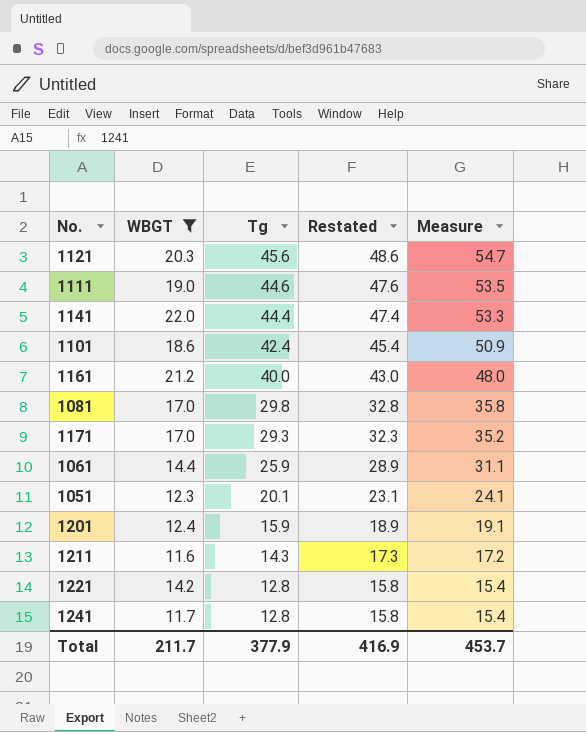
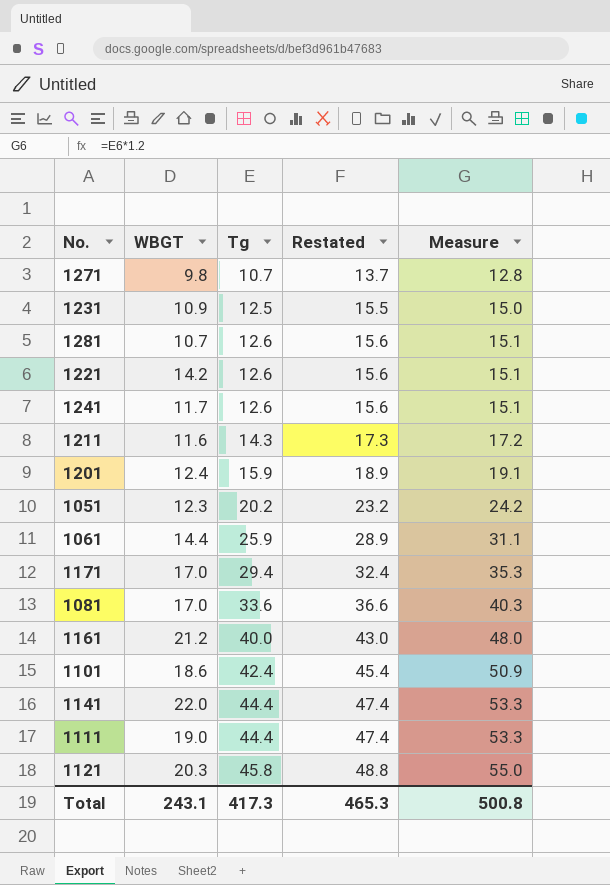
filter: WBGT >= 11.6 -> none
row order: Tg descending -> Tg ascending
1221 | Tg: 12.8 -> 12.6
1221 | Restated: 15.8 -> 15.6
1221 | Measure: 15.4 -> 15.1
1241 | Tg: 12.8 -> 12.6
1241 | Restated: 15.8 -> 15.6
1241 | Measure: 15.4 -> 15.1
1051 | Tg: 20.1 -> 20.2
1051 | Restated: 23.1 -> 23.2
1051 | Measure: 24.1 -> 24.2
1171 | Tg: 29.3 -> 29.4
1171 | Restated: 32.3 -> 32.4
1171 | Measure: 35.2 -> 35.3
1081 | Tg: 29.8 -> 33.6
1081 | Restated: 32.8 -> 36.6
1081 | Measure: 35.8 -> 40.3
1111 | Tg: 44.6 -> 44.4
1111 | Restated: 47.6 -> 47.4
1111 | Measure: 53.5 -> 53.3
1121 | Tg: 45.6 -> 45.8
1121 | Restated: 48.6 -> 48.8
1121 | Measure: 54.7 -> 55.0
Total | WBGT: 211.7 -> 243.1
Total | Tg: 377.9 -> 417.3
Total | Restated: 416.9 -> 465.3
Total | Measure: 453.7 -> 500.8

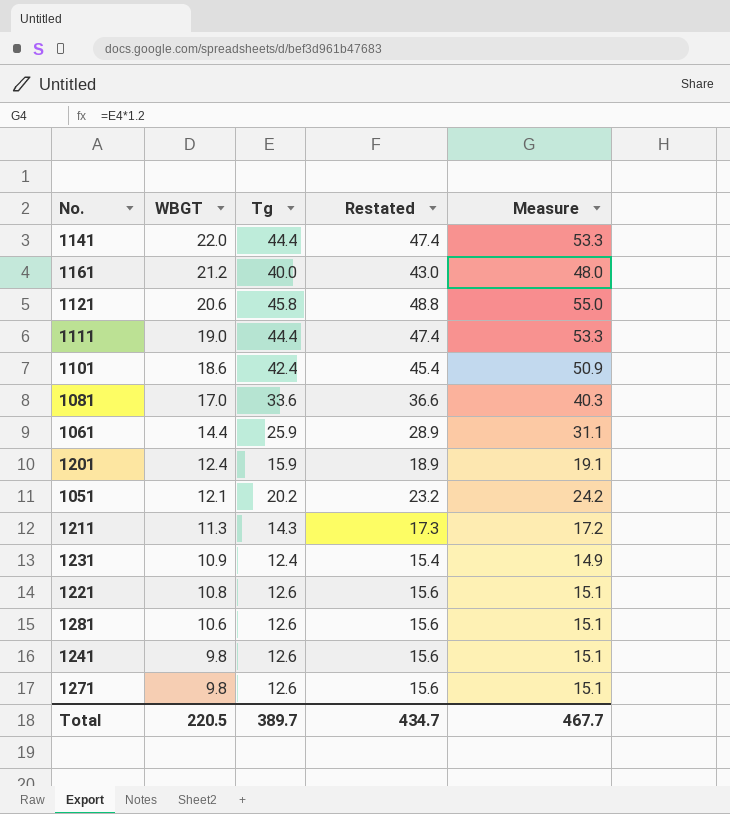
row order: Tg ascending -> WBGT descending
row 1171: 17.0 | 29.4 | 32.4 | 35.3 -> none
1121 | WBGT: 20.3 -> 20.6
1051 | WBGT: 12.3 -> 12.1
1211 | WBGT: 11.6 -> 11.3
1231 | Tg: 12.5 -> 12.4
1231 | Restated: 15.5 -> 15.4
1231 | Measure: 15.0 -> 14.9
1221 | WBGT: 14.2 -> 10.8
1281 | WBGT: 10.7 -> 10.6
1241 | WBGT: 11.7 -> 9.8
1271 | Tg: 10.7 -> 12.6
1271 | Restated: 13.7 -> 15.6
1271 | Measure: 12.8 -> 15.1
Total | WBGT: 243.1 -> 220.5
Total | Tg: 417.3 -> 389.7
Total | Restated: 465.3 -> 434.7
Total | Measure: 500.8 -> 467.7

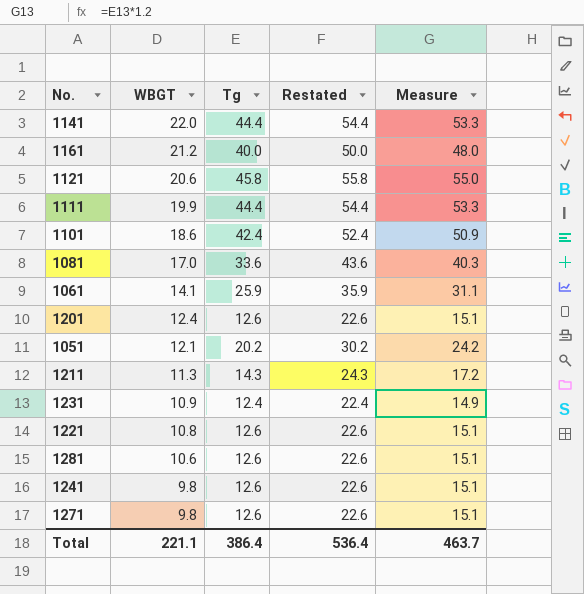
column Restated | formula: [Tg] + 3 -> [Tg] + 10
1111 | WBGT: 19.0 -> 19.9
1061 | WBGT: 14.4 -> 14.1
1201 | Tg: 15.9 -> 12.6
1201 | Measure: 19.1 -> 15.1
Total | WBGT: 220.5 -> 221.1
Total | Tg: 389.7 -> 386.4
Total | Restated: 434.7 -> 536.4
Total | Measure: 467.7 -> 463.7

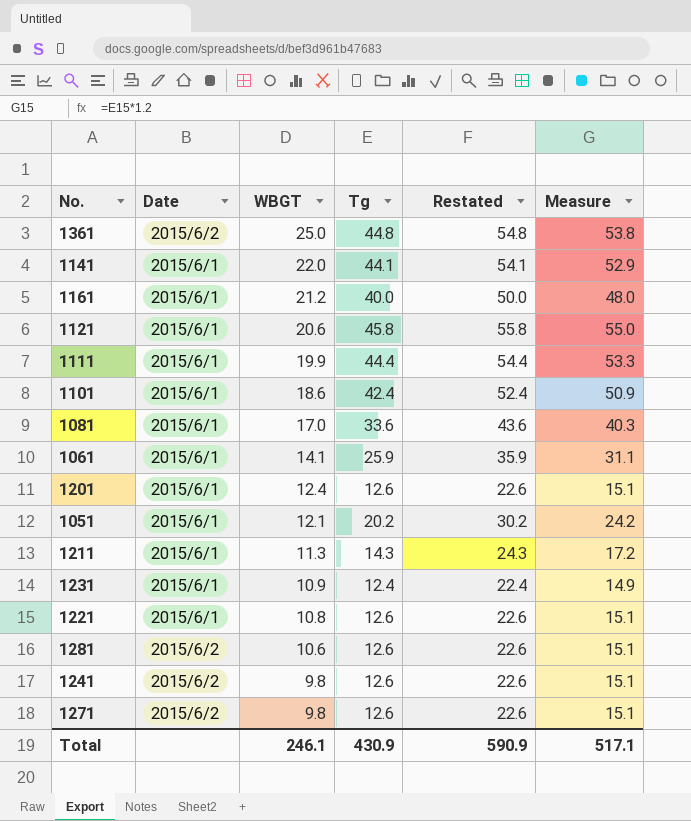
column Date | position: none -> 2
row 1361: none -> 2015/6/2 | 25.0 | 44.8 | 54.8 | 53.8
1141 | Tg: 44.4 -> 44.1
1141 | Restated: 54.4 -> 54.1
1141 | Measure: 53.3 -> 52.9
Total | WBGT: 221.1 -> 246.1
Total | Tg: 386.4 -> 430.9
Total | Restated: 536.4 -> 590.9
Total | Measure: 463.7 -> 517.1

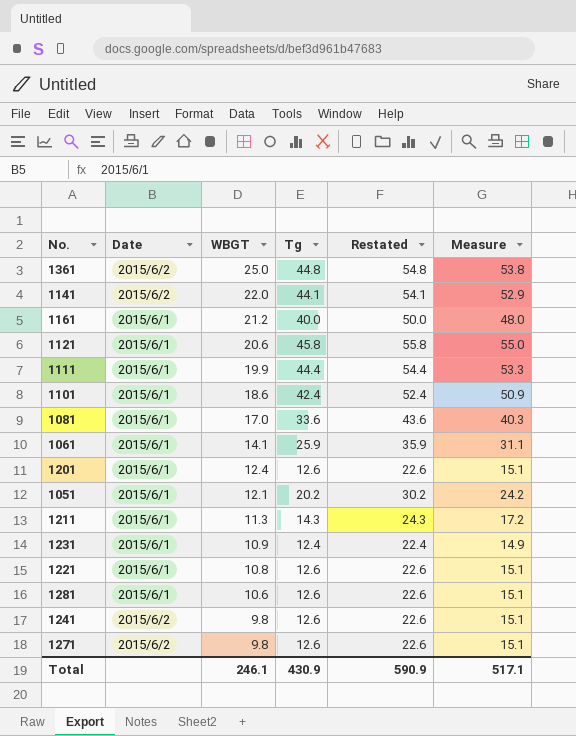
1141 | Date: 2015/6/1 -> 2015/6/2
1281 | Date: 2015/6/2 -> 2015/6/1

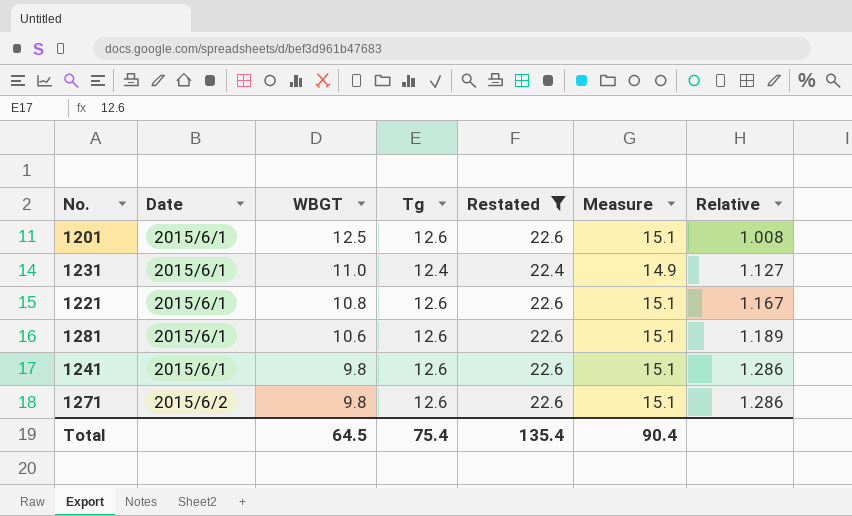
filter: none -> Restated <= 22.6
column Relative | formula: none -> [Tg] / [WBGT]
1201 | WBGT: 12.4 -> 12.5
1231 | WBGT: 10.9 -> 11.0
1241 | Date: 2015/6/2 -> 2015/6/1
Total | WBGT: 246.1 -> 64.5
Total | Tg: 430.9 -> 75.4
Total | Restated: 590.9 -> 135.4
Total | Measure: 517.1 -> 90.4

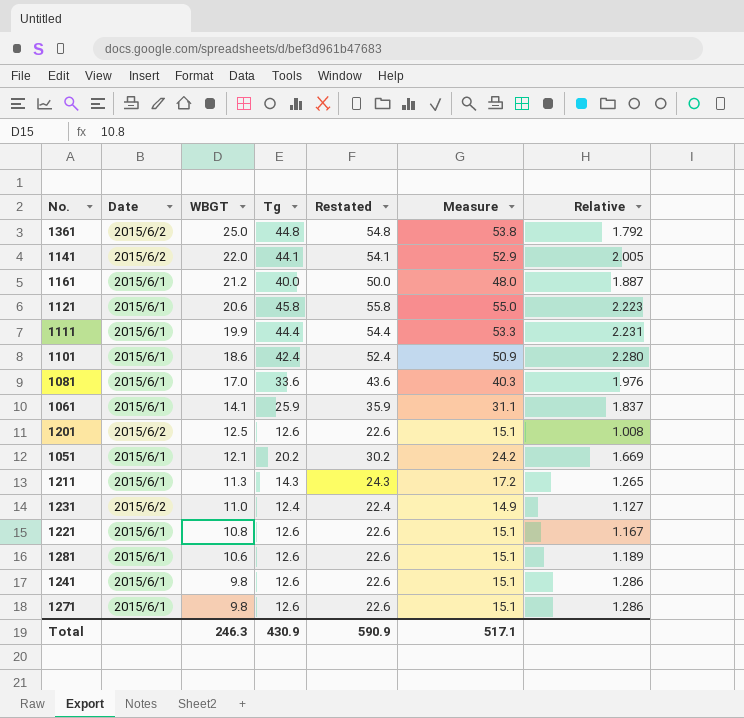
filter: Restated <= 22.6 -> none
1201 | Date: 2015/6/1 -> 2015/6/2
1231 | Date: 2015/6/1 -> 2015/6/2
1271 | Date: 2015/6/2 -> 2015/6/1
Total | WBGT: 64.5 -> 246.3
Total | Tg: 75.4 -> 430.9
Total | Restated: 135.4 -> 590.9
Total | Measure: 90.4 -> 517.1

